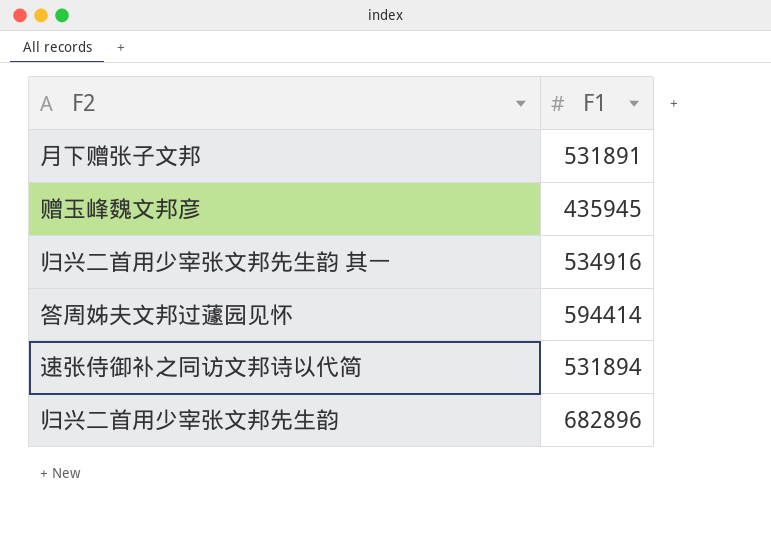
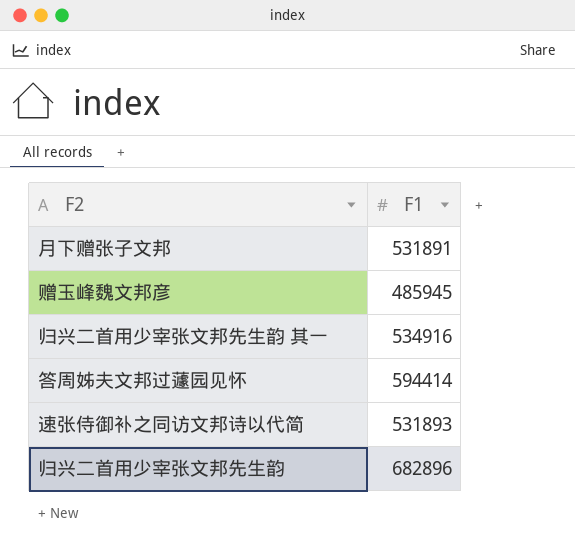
赠玉峰魏文邦彦 | F1: 435945 -> 485945
速张侍御补之同访文邦诗以代简 | F1: 531894 -> 531893

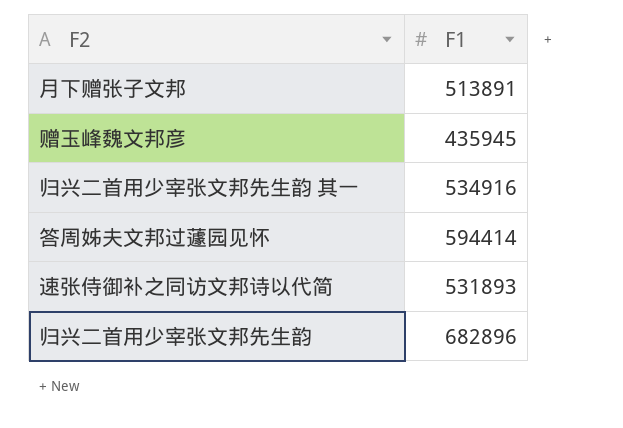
月下赠张子文邦 | F1: 531891 -> 513891
赠玉峰魏文邦彦 | F1: 485945 -> 435945

